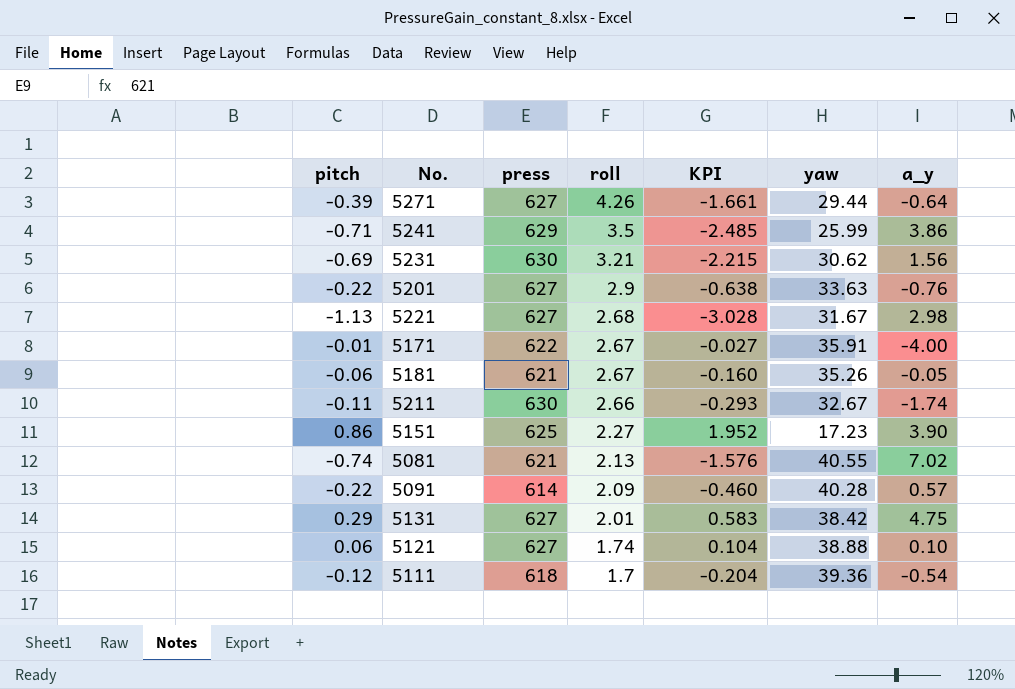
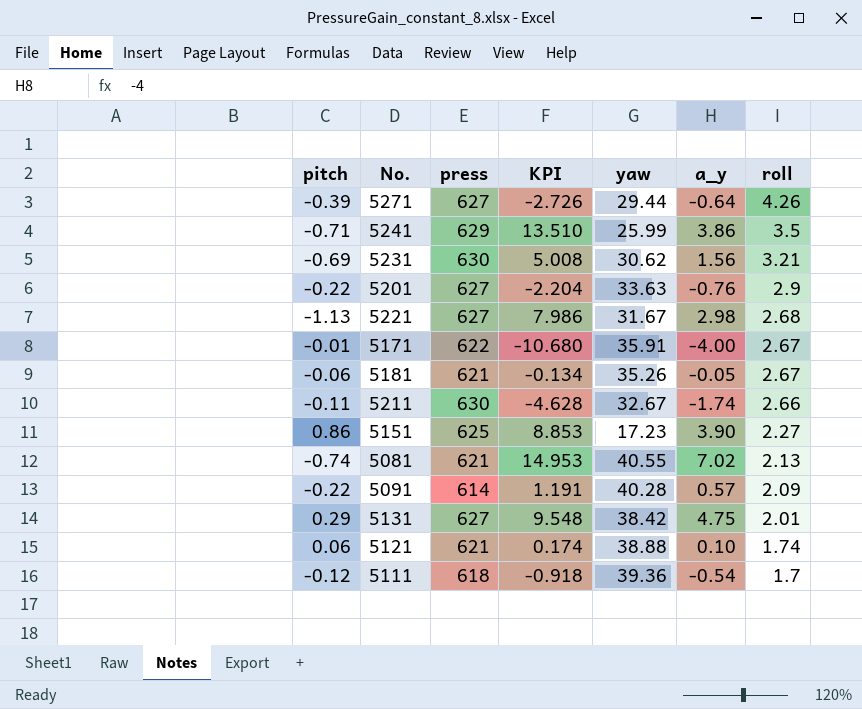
column KPI | formula: [pitch] * [roll] -> [a_y] * [roll]
column roll | position: 4 -> 7
5121 | press: 627 -> 621

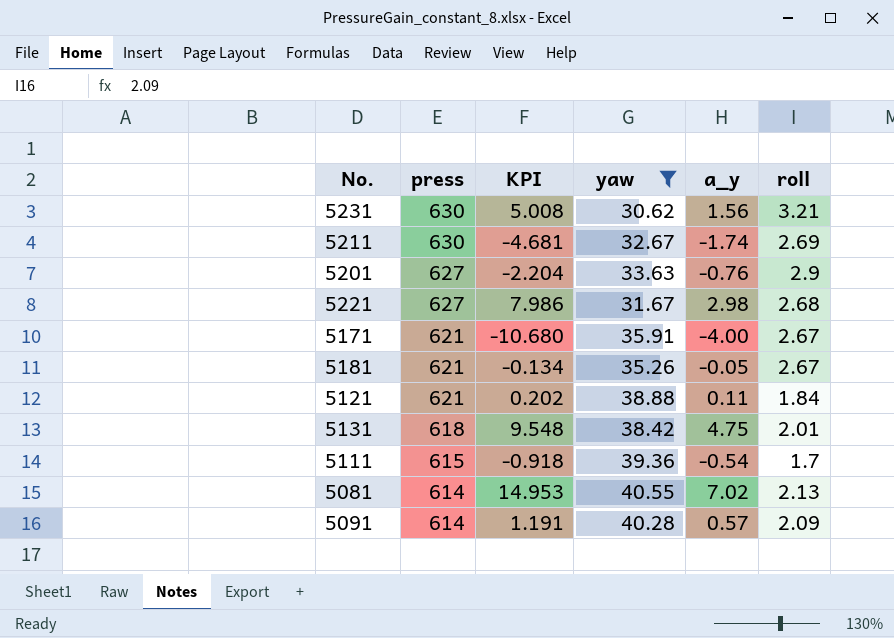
filter: none -> yaw >= 30.62
row order: roll descending -> press descending
column pitch | position: 1 -> none
5211 | KPI: -4.628 -> -4.681
5211 | roll: 2.66 -> 2.69
5171 | press: 622 -> 621
5121 | KPI: 0.174 -> 0.202
5121 | a_y: 0.10 -> 0.11
5121 | roll: 1.74 -> 1.84
5131 | press: 627 -> 618
5111 | press: 618 -> 615
5081 | press: 621 -> 614

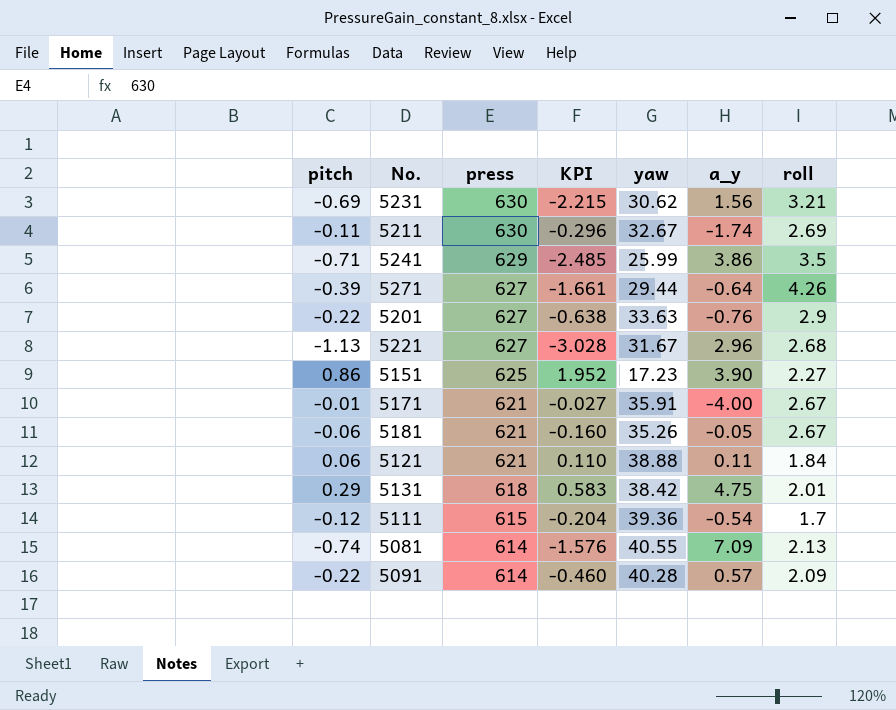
filter: yaw >= 30.62 -> none
column pitch | position: none -> 1
column KPI | formula: [a_y] * [roll] -> [pitch] * [roll]
5221 | a_y: 2.98 -> 2.96
5081 | a_y: 7.02 -> 7.09

